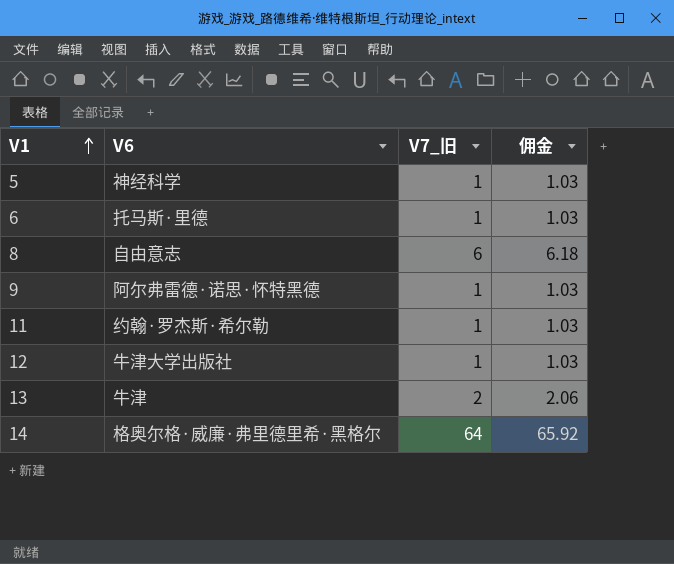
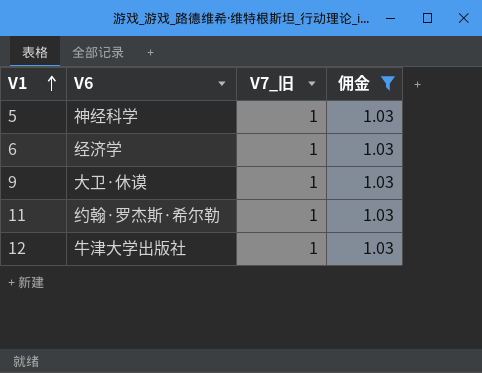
filter: none -> 佣金 = 1.03
6 | V6: 托马斯·里德 -> 经济学
9 | V6: 阿尔弗雷德·诺思·怀特黑德 -> 大卫·休谟

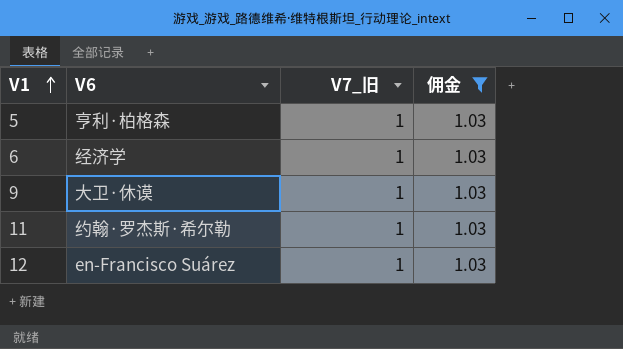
5 | V6: 神经科学 -> 亨利·柏格森
12 | V6: 牛津大学出版社 -> en-Francisco Suárez

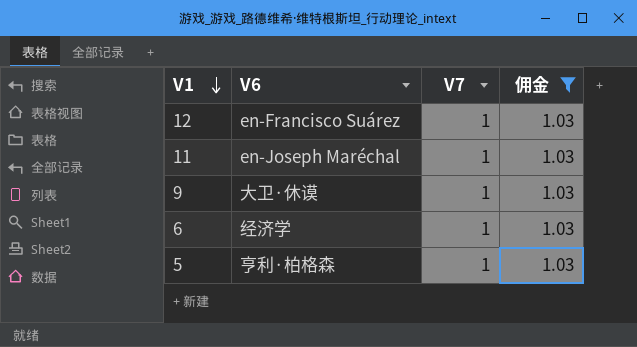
row order: V1 ascending -> V1 descending
column name: V7_旧 -> V7
11 | V6: 约翰·罗杰斯·希尔勒 -> en-Joseph Maréchal

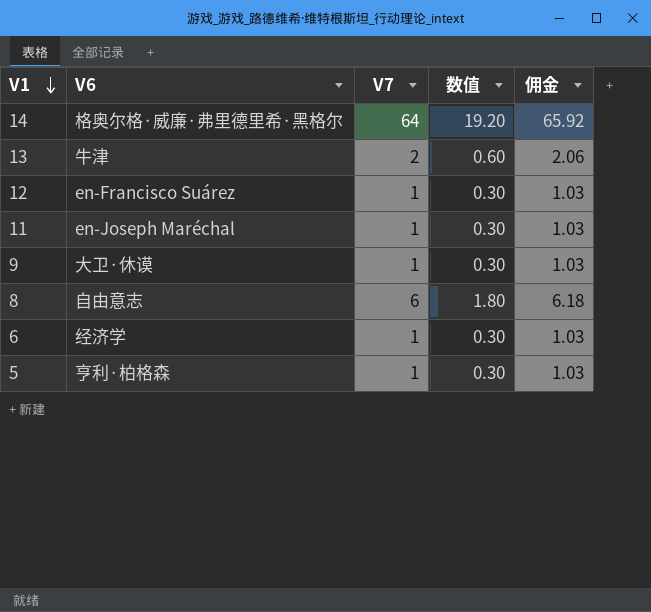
filter: 佣金 = 1.03 -> none
column 数值 | formula: none -> [V7] * 0.3

